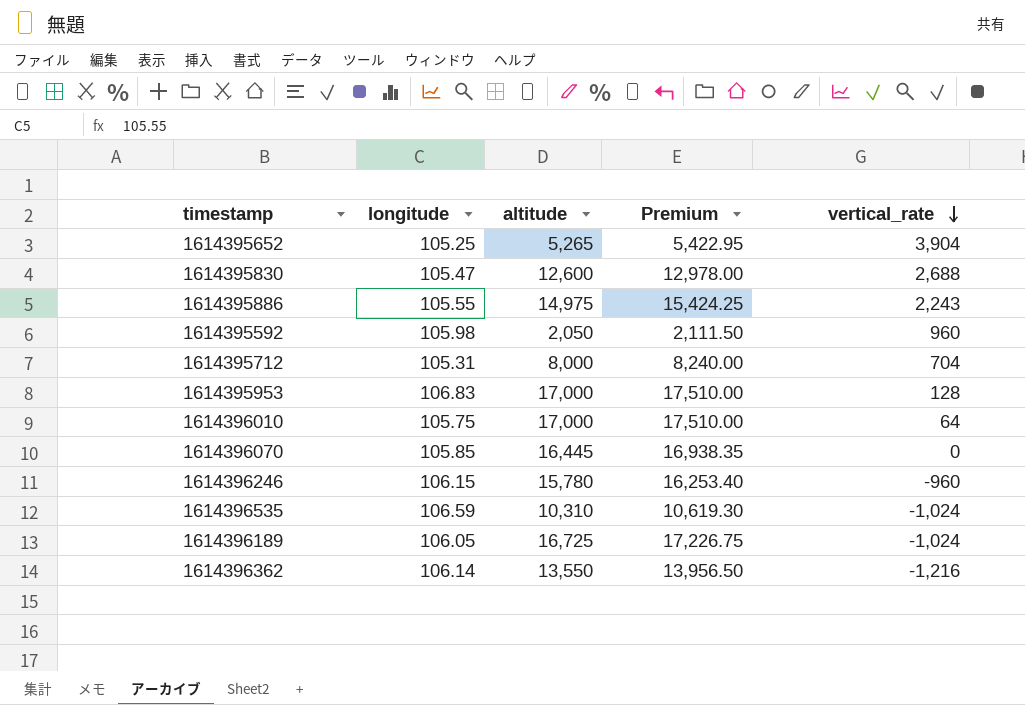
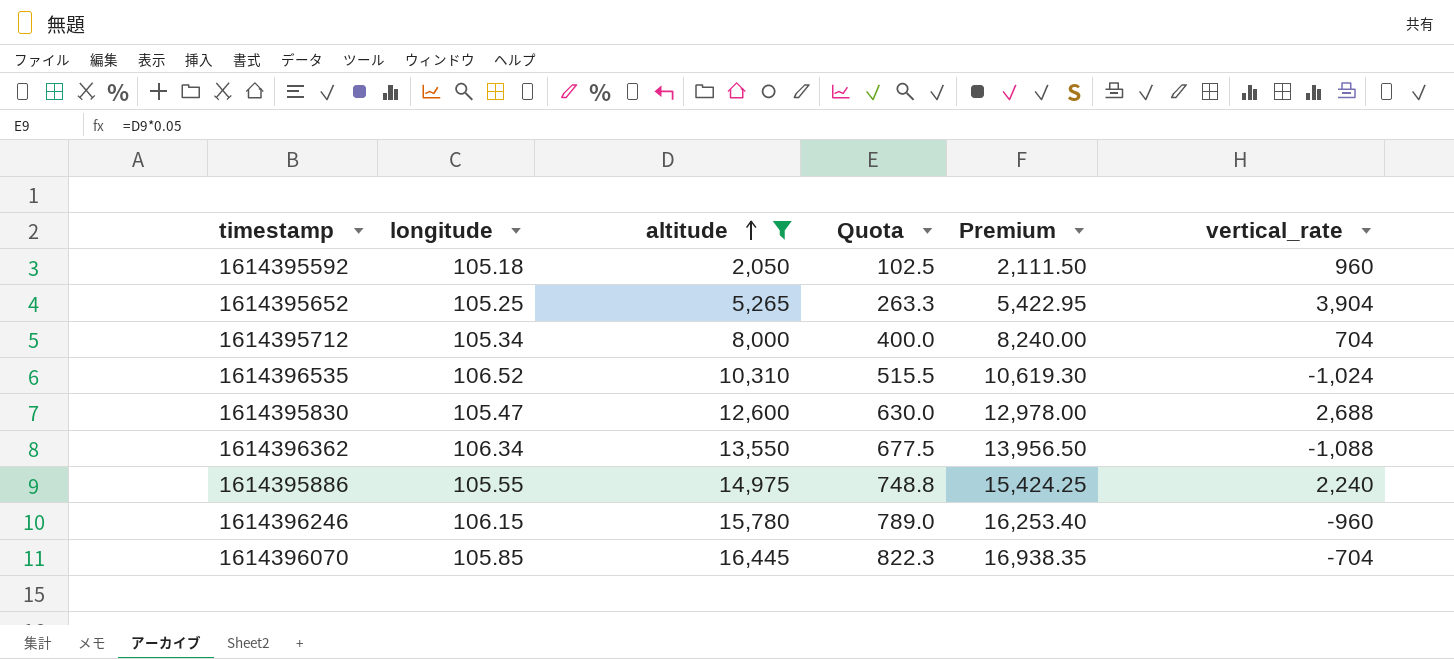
filter: none -> altitude <= 16,445
row order: vertical_rate descending -> altitude ascending
column Quota | formula: none -> [altitude] * 0.05
1614395592 | longitude: 105.98 -> 105.18
1614395712 | longitude: 105.31 -> 105.34
1614396535 | longitude: 106.59 -> 106.52
1614396362 | longitude: 106.14 -> 106.34
1614396362 | vertical_rate: -1,216 -> -1,088
1614395886 | vertical_rate: 2,243 -> 2,240
1614396070 | vertical_rate: 0 -> -704

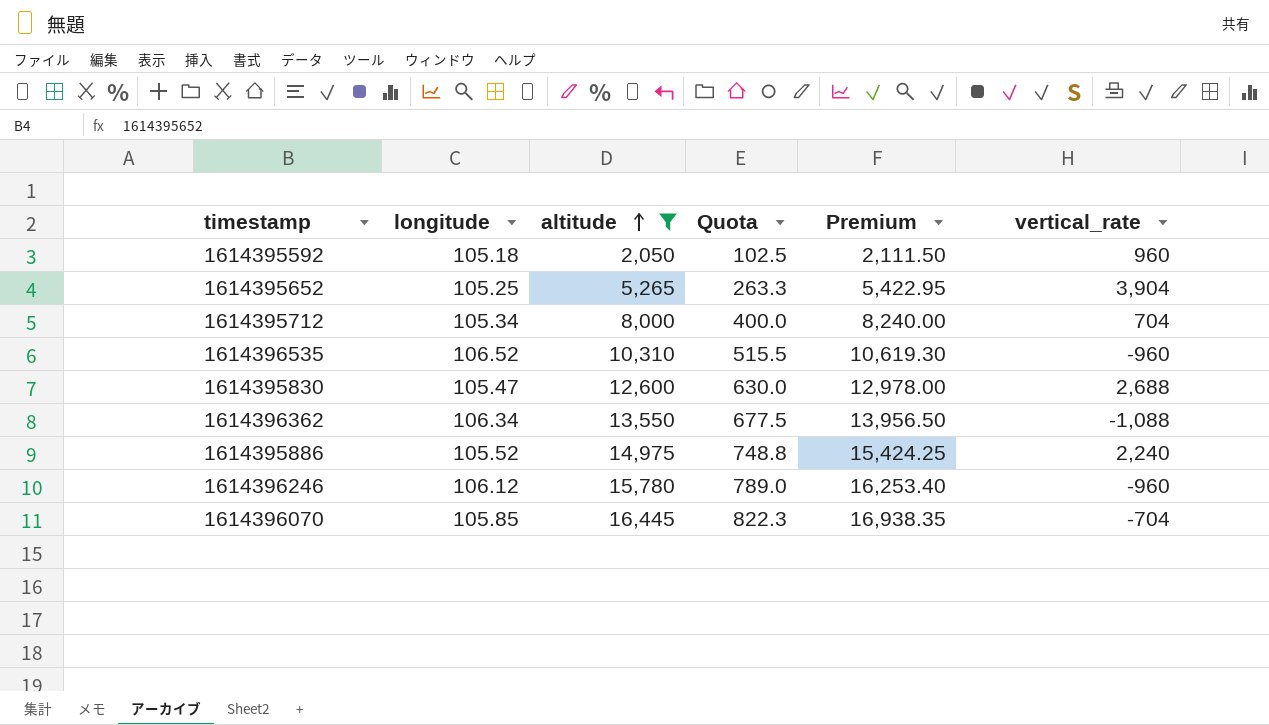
1614396535 | vertical_rate: -1,024 -> -960
1614395886 | longitude: 105.55 -> 105.52
1614396246 | longitude: 106.15 -> 106.12

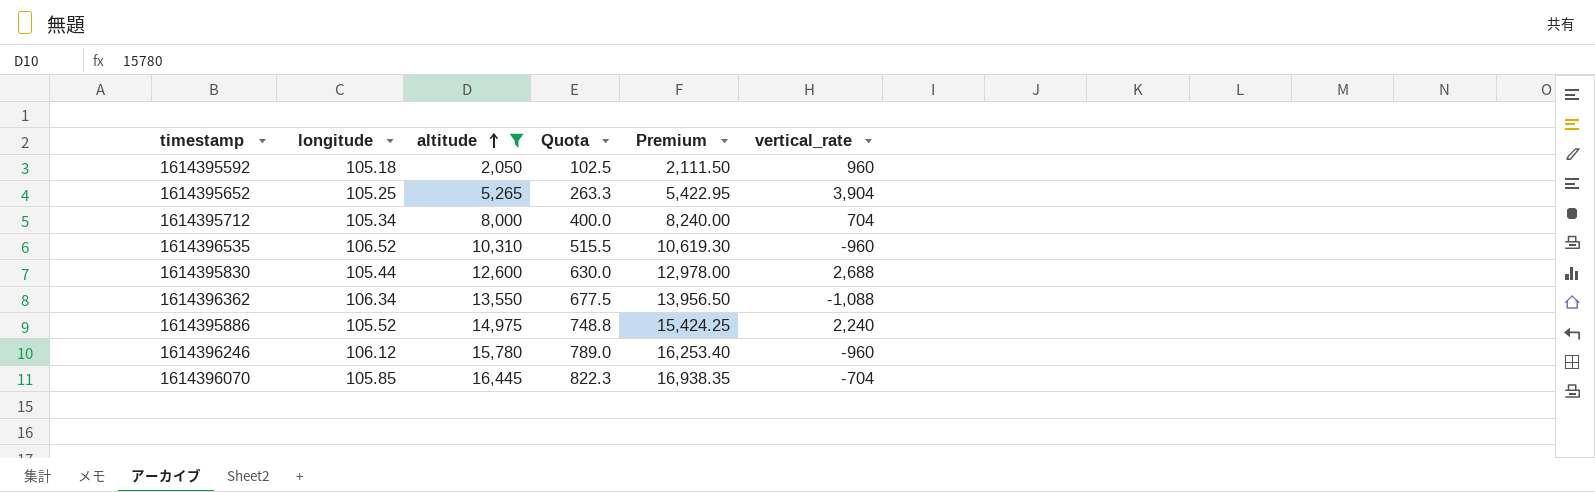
1614395830 | longitude: 105.47 -> 105.44

